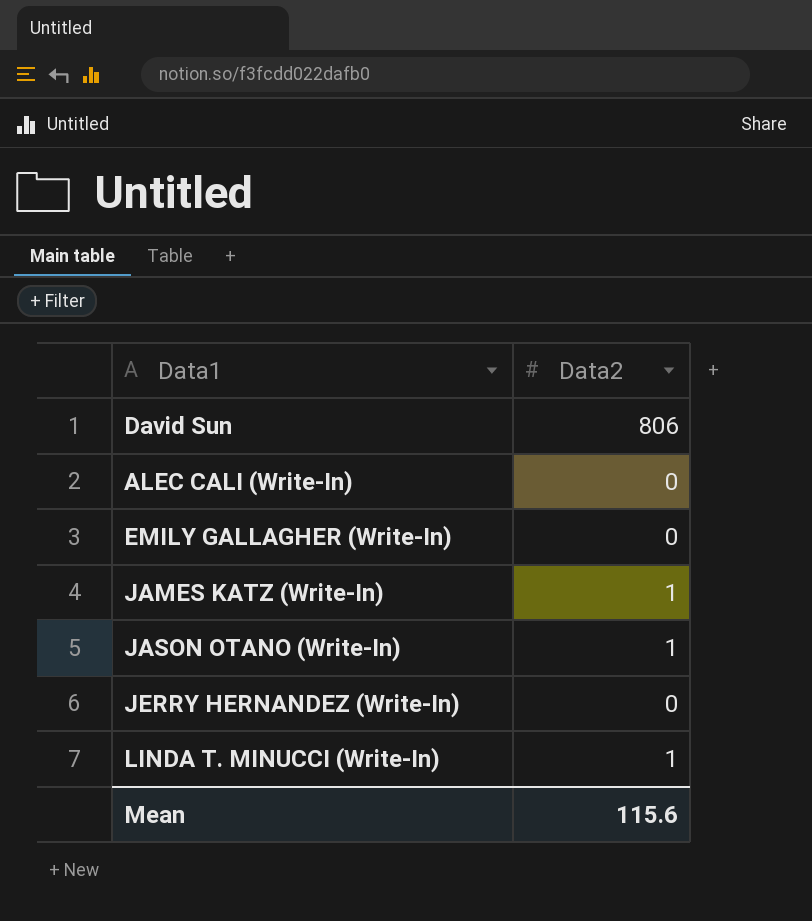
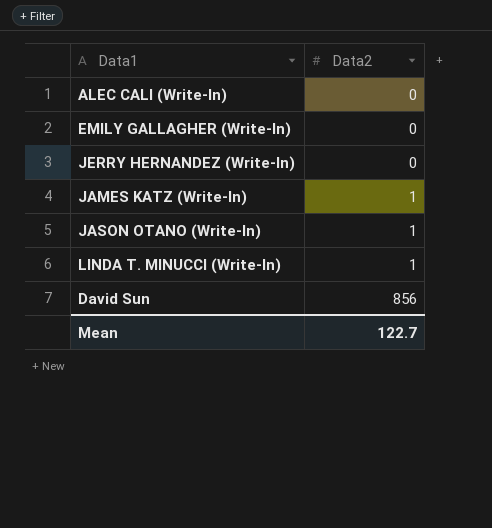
row order: none -> Data2 ascending
David Sun | Data2: 806 -> 856
Mean | Data2: 115.6 -> 122.7

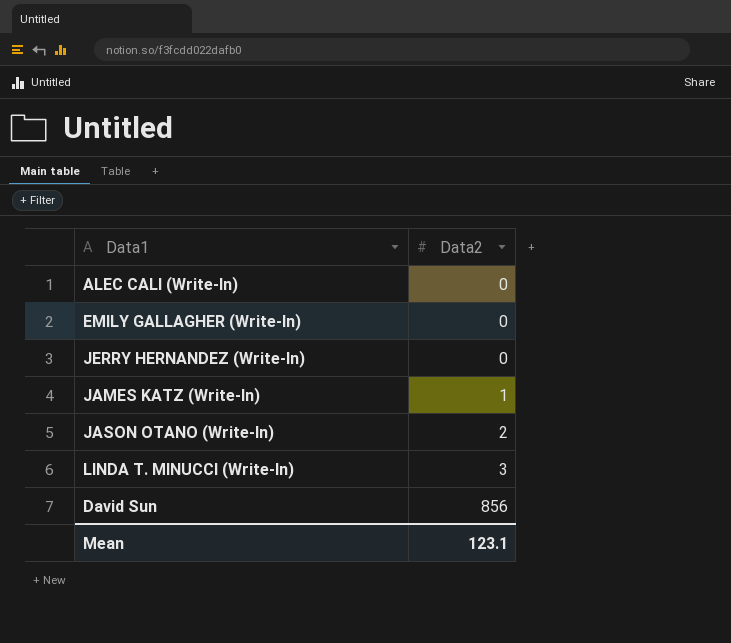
JASON OTANO (Write-In) | Data2: 1 -> 2
LINDA T. MINUCCI (Write-In) | Data2: 1 -> 3
Mean | Data2: 122.7 -> 123.1

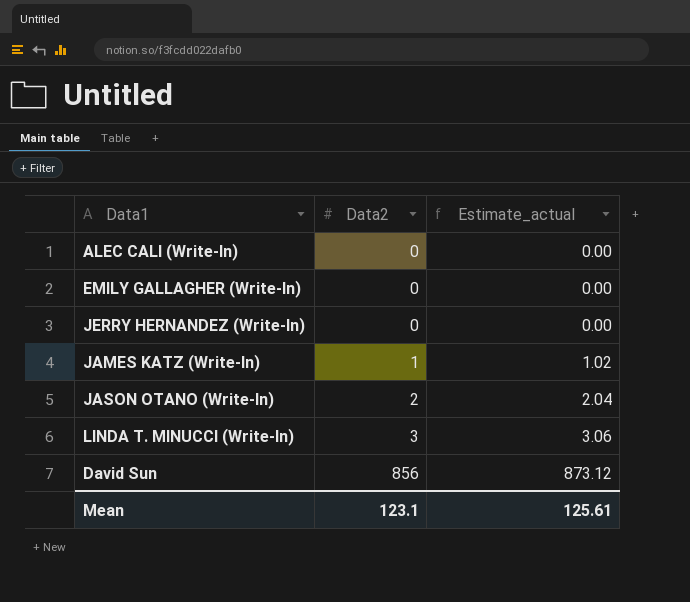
column Estimate_actual | formula: none -> [Data2] * 1.02

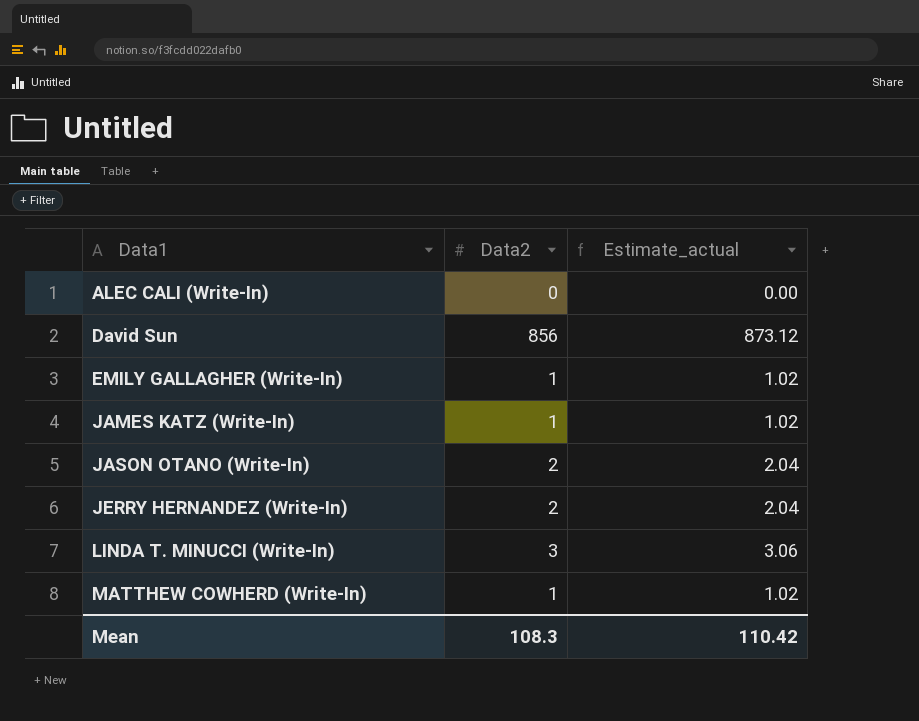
row order: Data2 ascending -> Data1 ascending
EMILY GALLAGHER (Write-In) | Data2: 0 -> 1
EMILY GALLAGHER (Write-In) | Estimate_actual: 0.00 -> 1.02
JERRY HERNANDEZ (Write-In) | Data2: 0 -> 2
JERRY HERNANDEZ (Write-In) | Estimate_actual: 0.00 -> 2.04
row MATTHEW COWHERD (Write-In): none -> 1 | 1.02
Mean | Data2: 123.1 -> 108.3
Mean | Estimate_actual: 125.61 -> 110.42

